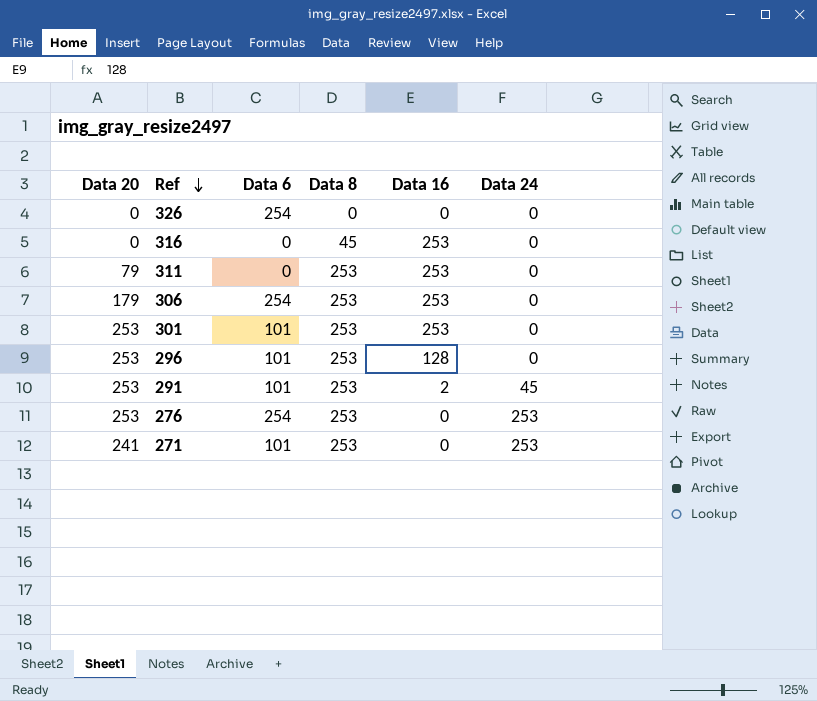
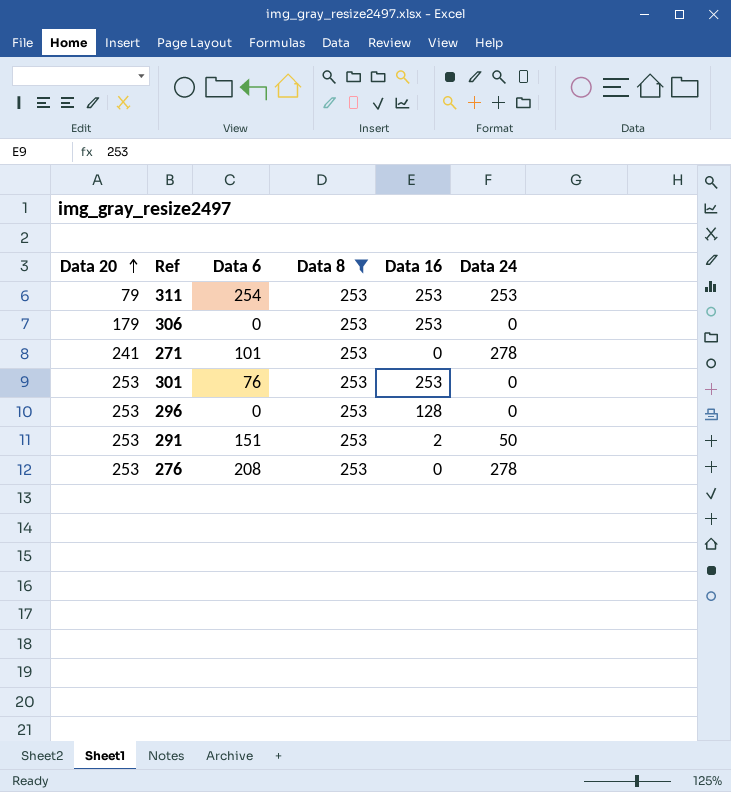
filter: none -> Data 8 = 253
row order: Ref descending -> Data 20 ascending
311 | Data 6: 0 -> 254
311 | Data 24: 0 -> 253
306 | Data 6: 254 -> 0
271 | Data 24: 253 -> 278
301 | Data 6: 101 -> 76
296 | Data 6: 101 -> 0
291 | Data 6: 101 -> 151
291 | Data 24: 45 -> 50
276 | Data 6: 254 -> 208
276 | Data 24: 253 -> 278

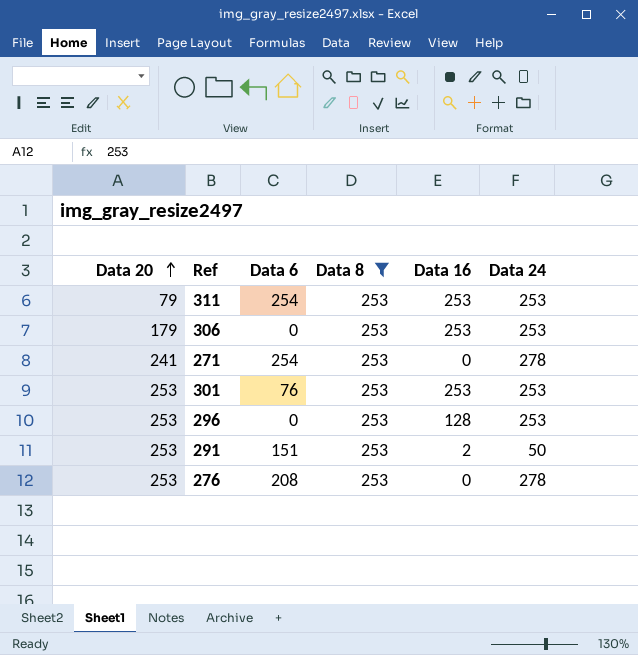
306 | Data 24: 0 -> 253
271 | Data 6: 101 -> 254
301 | Data 24: 0 -> 253
296 | Data 24: 0 -> 253

